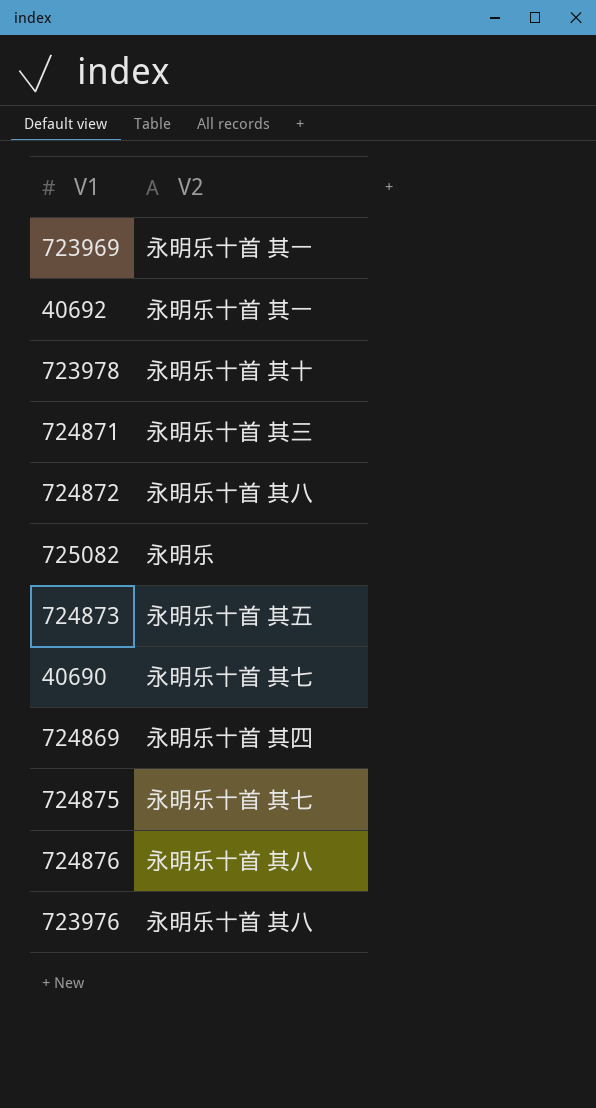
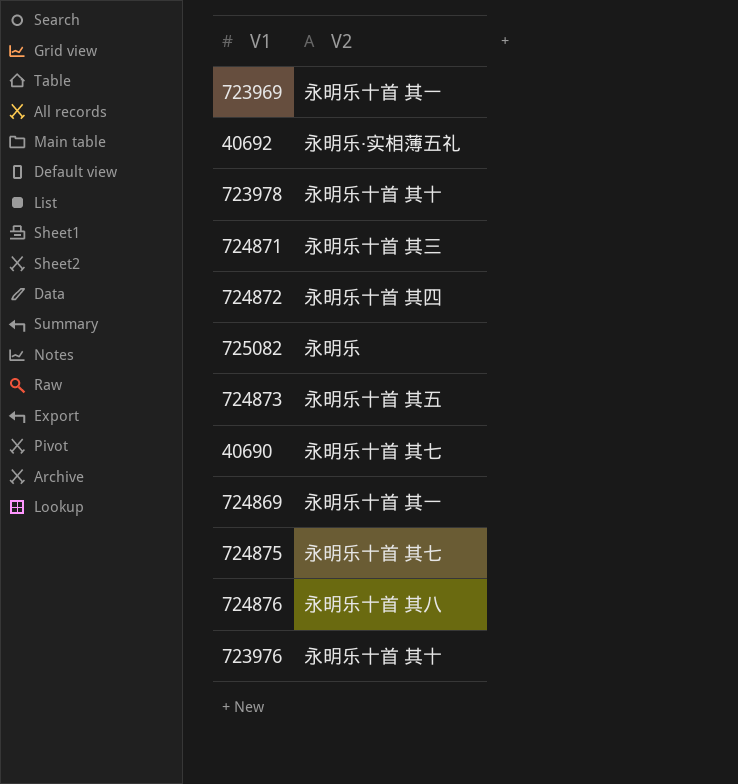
40692 | V2: 永明乐十首 其一 -> 永明乐·实相薄五礼
724872 | V2: 永明乐十首 其八 -> 永明乐十首 其四
724869 | V2: 永明乐十首 其四 -> 永明乐十首 其一
723976 | V2: 永明乐十首 其八 -> 永明乐十首 其十

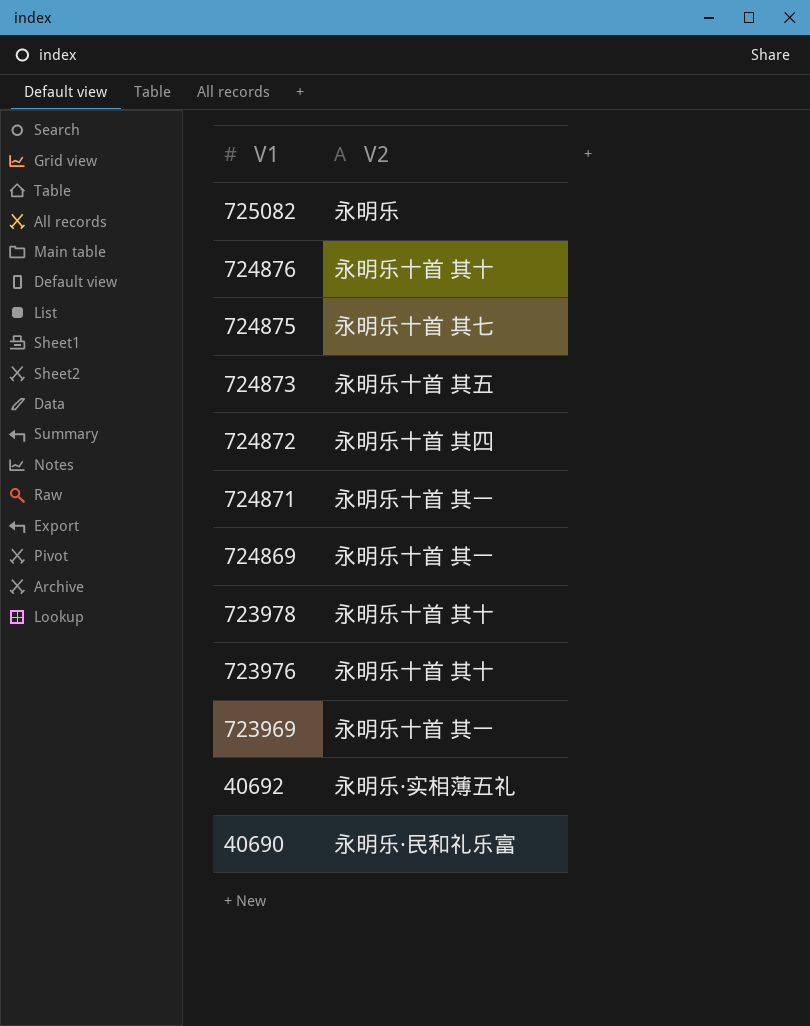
row order: none -> V1 descending
724876 | V2: 永明乐十首 其八 -> 永明乐十首 其十
724871 | V2: 永明乐十首 其三 -> 永明乐十首 其一
40690 | V2: 永明乐十首 其七 -> 永明乐·民和礼乐富

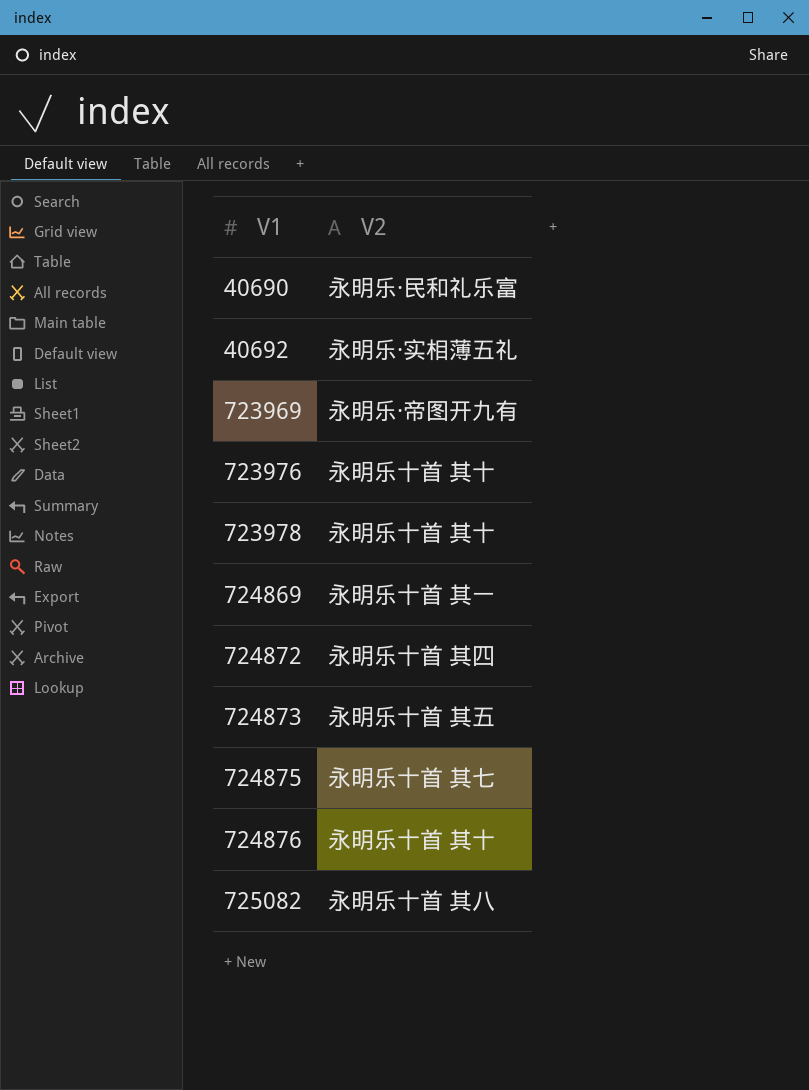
row order: V1 descending -> V1 ascending
row 724871: 永明乐十首 其一 -> none
723969 | V2: 永明乐十首 其一 -> 永明乐·帝图开九有
725082 | V2: 永明乐 -> 永明乐十首 其八

